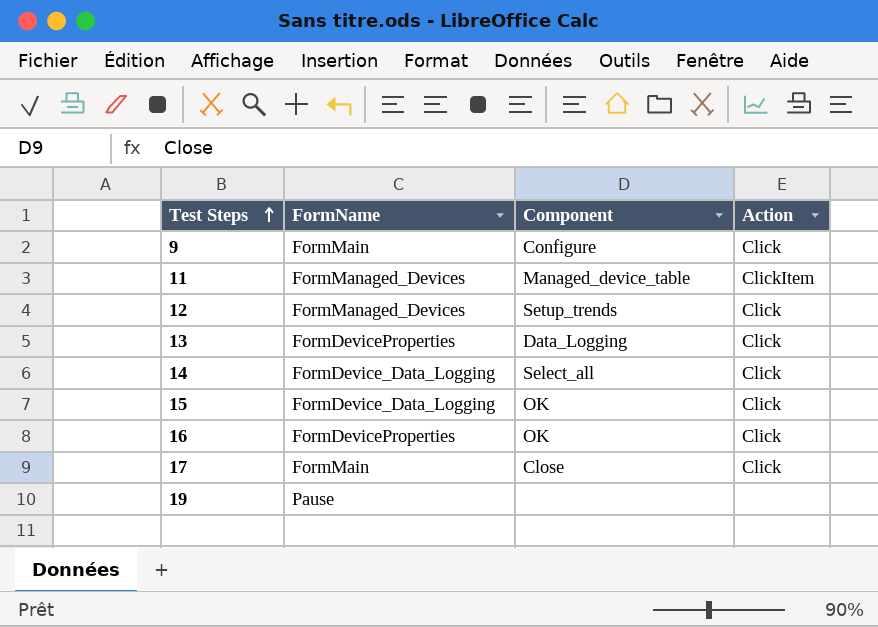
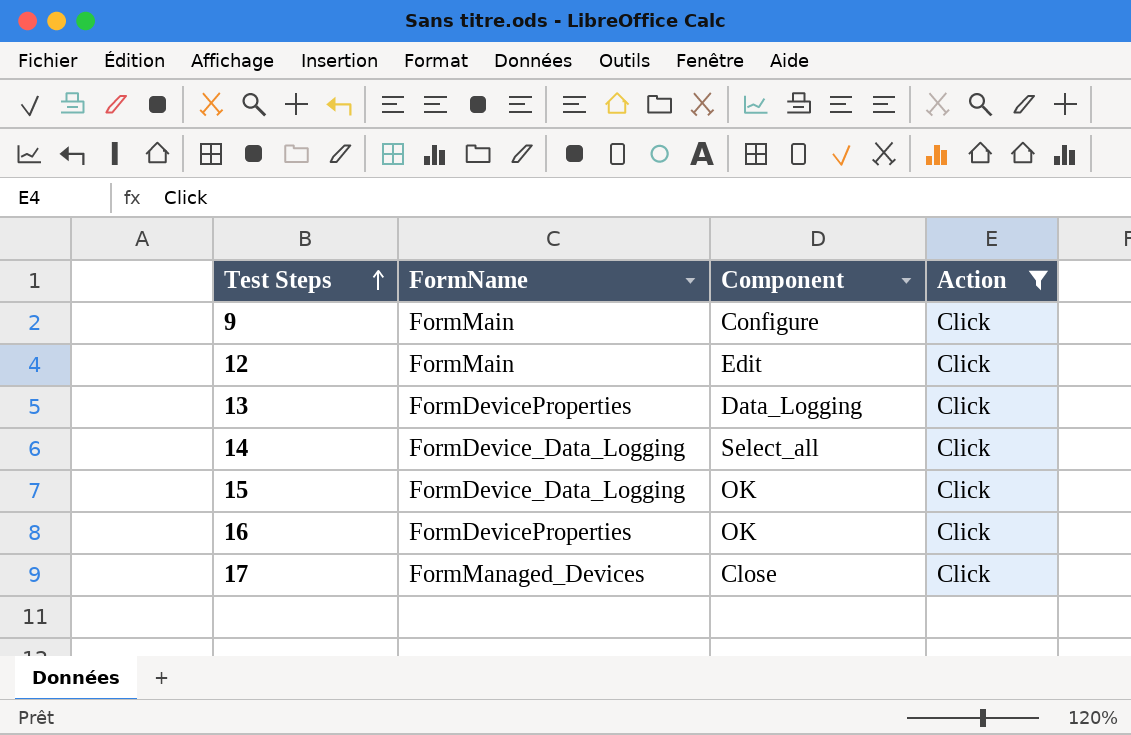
filter: none -> Action = Click
12 | FormName: FormManaged_Devices -> FormMain
12 | Component: Setup_trends -> Edit
17 | FormName: FormMain -> FormManaged_Devices

